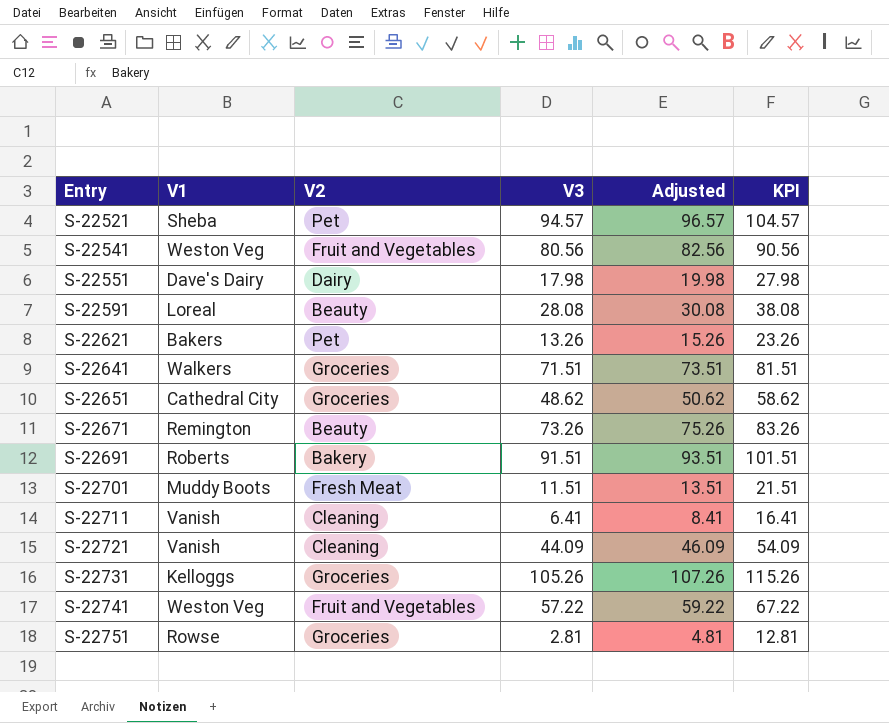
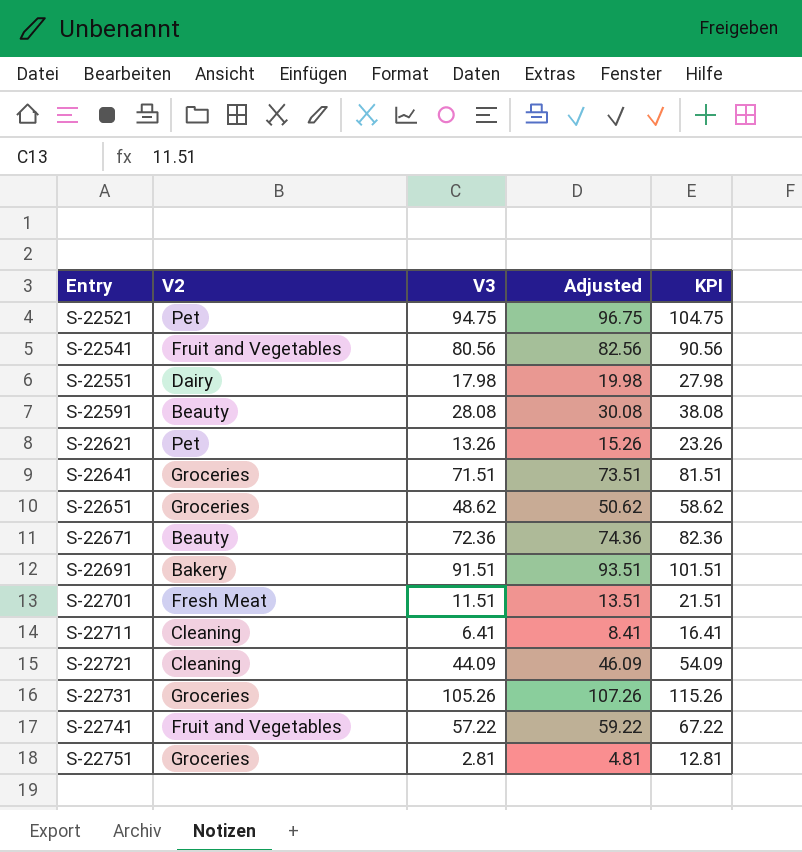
column V1 | position: 2 -> none
S-22521 | V3: 94.57 -> 94.75
S-22521 | Adjusted: 96.57 -> 96.75
S-22521 | KPI: 104.57 -> 104.75
S-22671 | V3: 73.26 -> 72.36
S-22671 | Adjusted: 75.26 -> 74.36
S-22671 | KPI: 83.26 -> 82.36

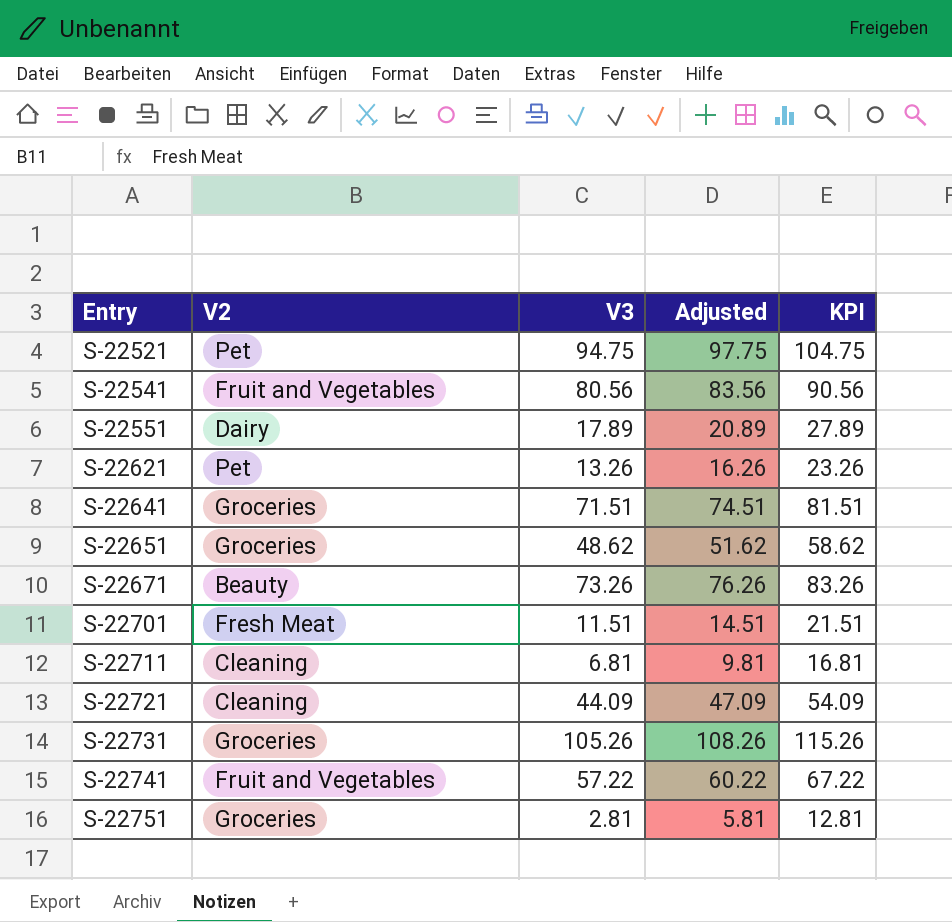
column Adjusted | formula: [V3] + 2 -> [V3] + 3
row S-22591: Beauty | 28.08 | 30.08 | 38.08 -> none
row S-22691: Bakery | 91.51 | 93.51 | 101.51 -> none
S-22551 | V3: 17.98 -> 17.89
S-22551 | KPI: 27.98 -> 27.89
S-22671 | V3: 72.36 -> 73.26
S-22671 | KPI: 82.36 -> 83.26
S-22711 | V3: 6.41 -> 6.81
S-22711 | KPI: 16.41 -> 16.81

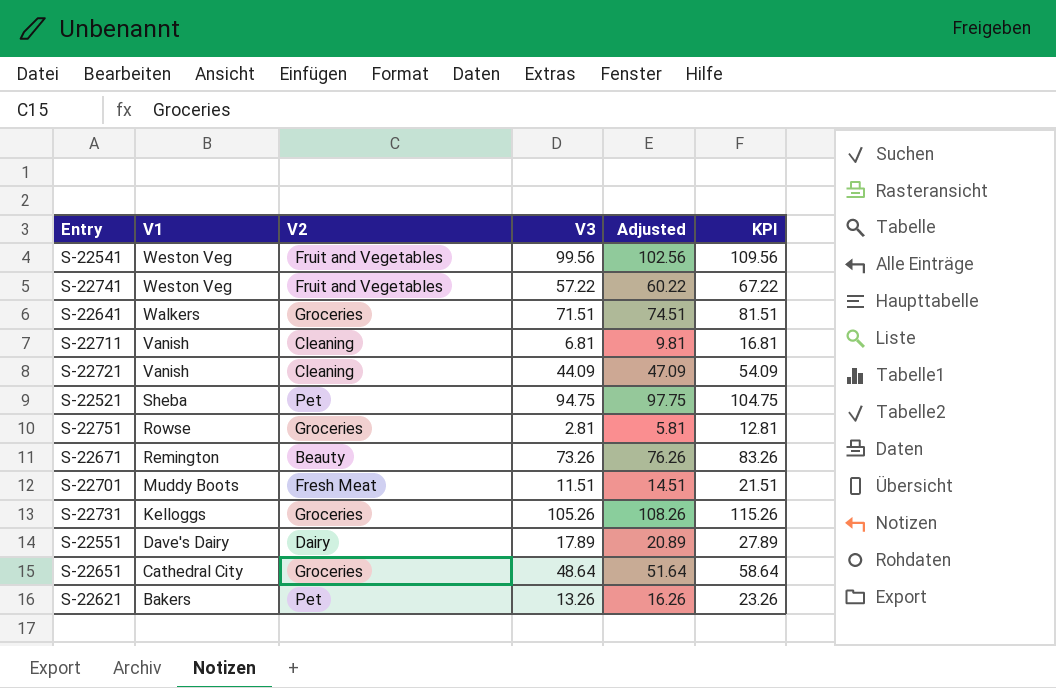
row order: Entry ascending -> V1 descending
column V1 | position: none -> 2
S-22541 | V3: 80.56 -> 99.56
S-22541 | Adjusted: 83.56 -> 102.56
S-22541 | KPI: 90.56 -> 109.56
S-22651 | V3: 48.62 -> 48.64
S-22651 | Adjusted: 51.62 -> 51.64
S-22651 | KPI: 58.62 -> 58.64

